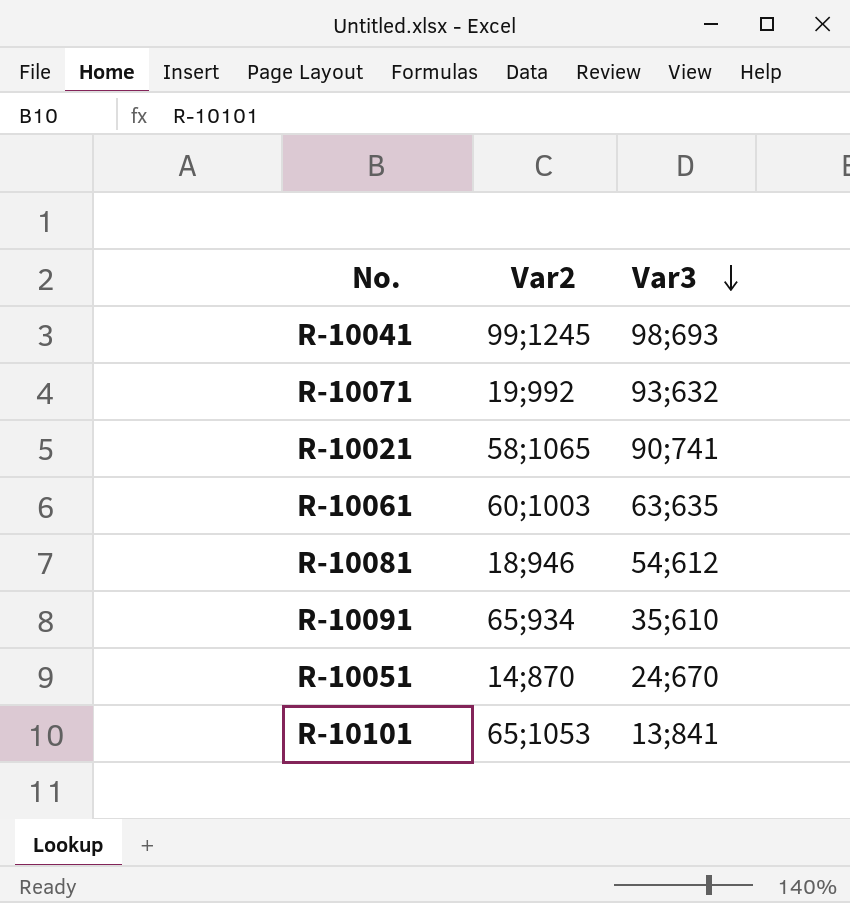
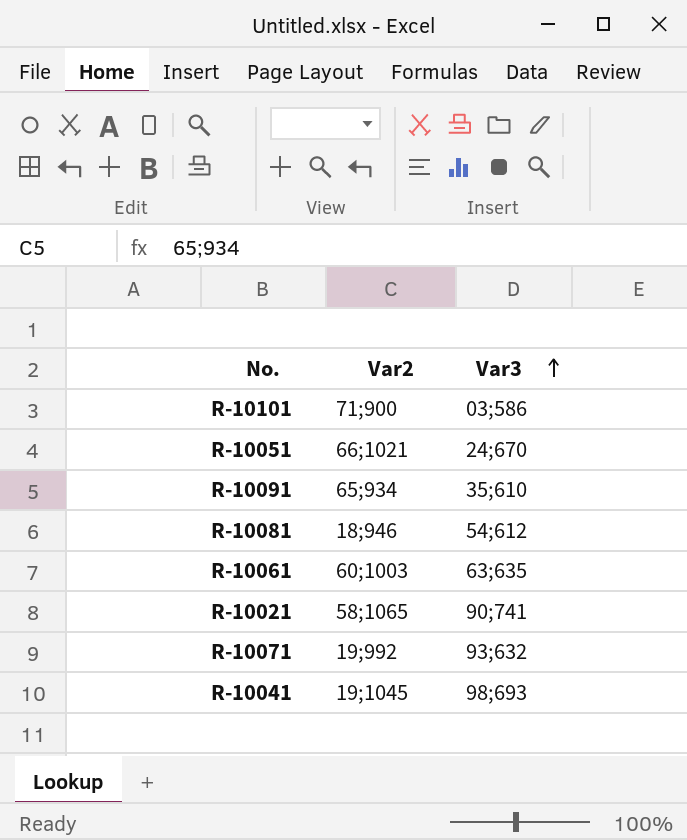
row order: Var3 descending -> Var3 ascending
R-10101 | Var2: 65;1053 -> 71;900
R-10101 | Var3: 13;841 -> 03;586
R-10051 | Var2: 14;870 -> 66;1021
R-10041 | Var2: 99;1245 -> 19;1045

